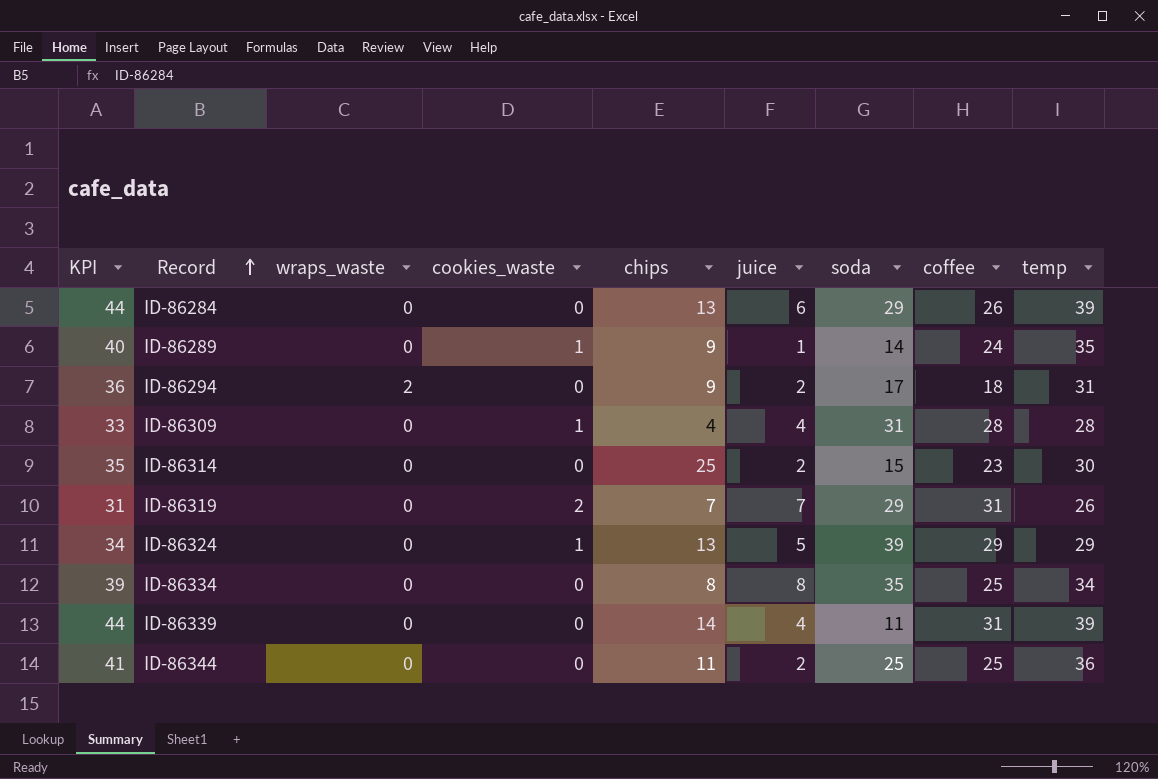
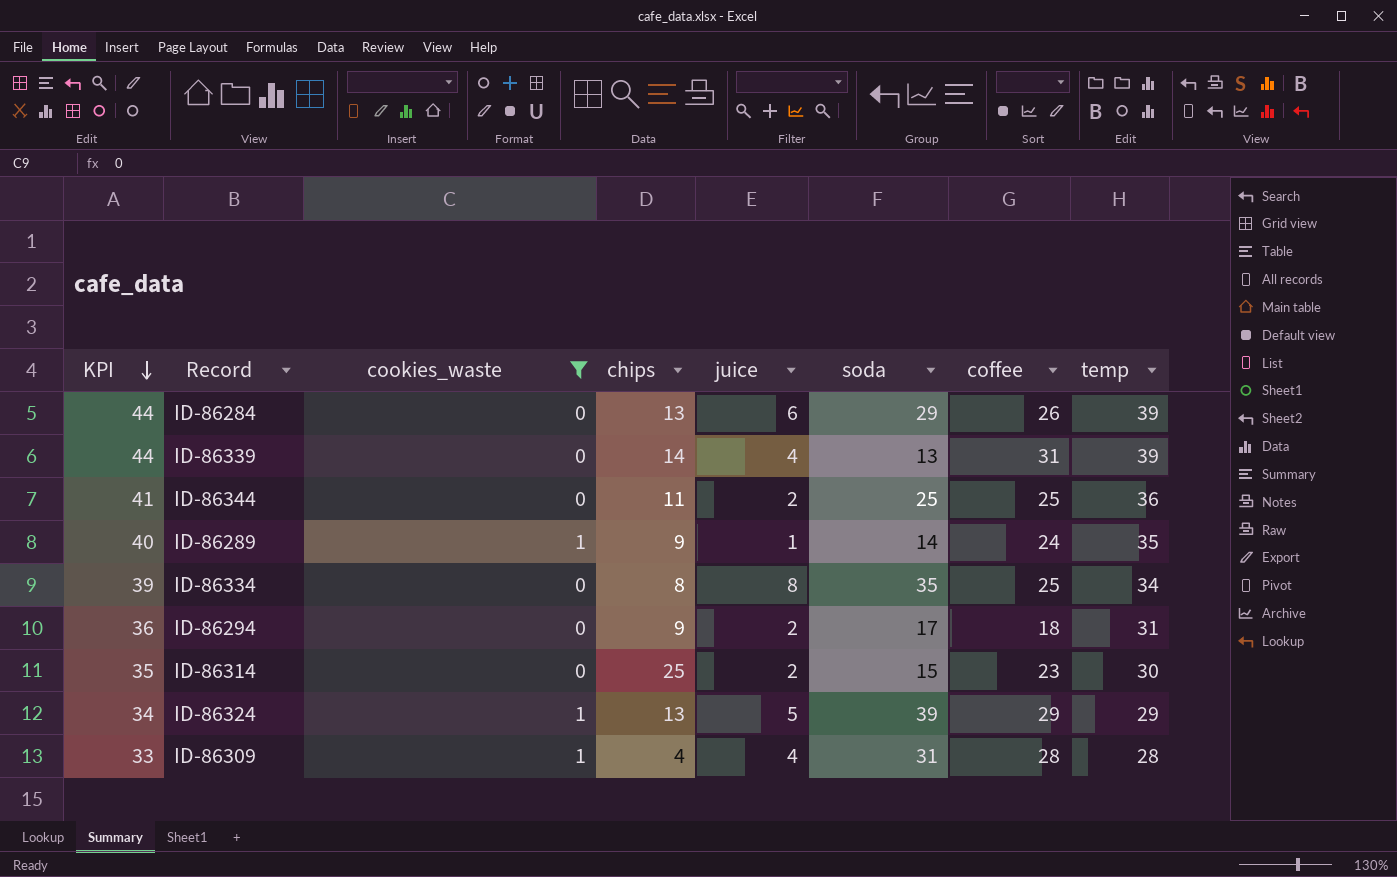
filter: none -> cookies_waste != 2
row order: Record ascending -> KPI descending
column wraps_waste | position: 3 -> none
ID-86339 | soda: 11 -> 13

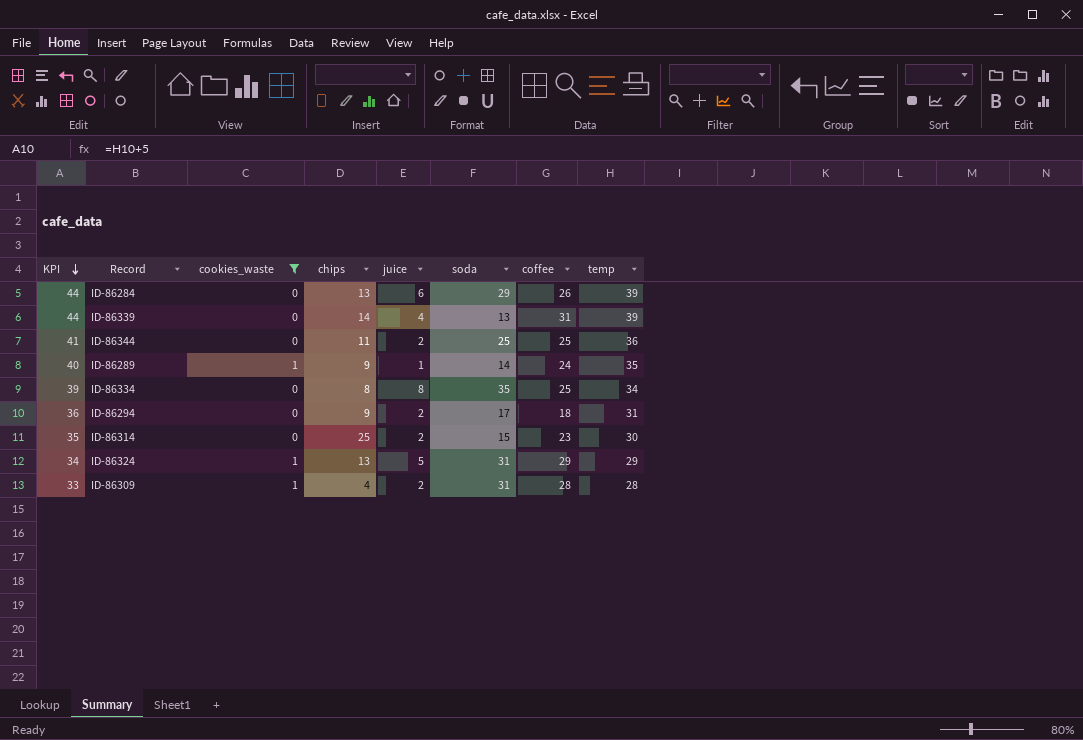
ID-86324 | soda: 39 -> 31
ID-86309 | juice: 4 -> 2

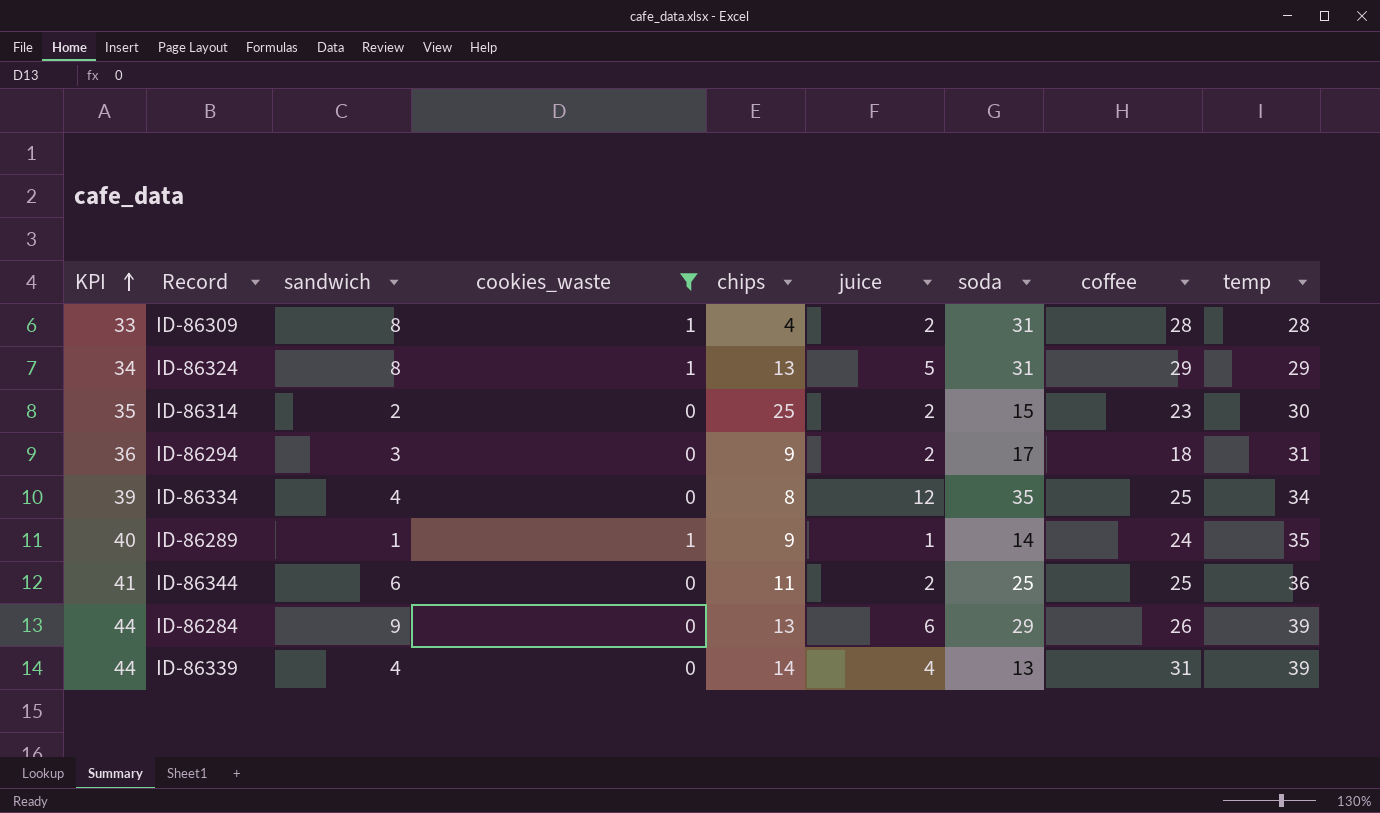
row order: KPI descending -> KPI ascending
column sandwich | position: none -> 3
ID-86334 | juice: 8 -> 12

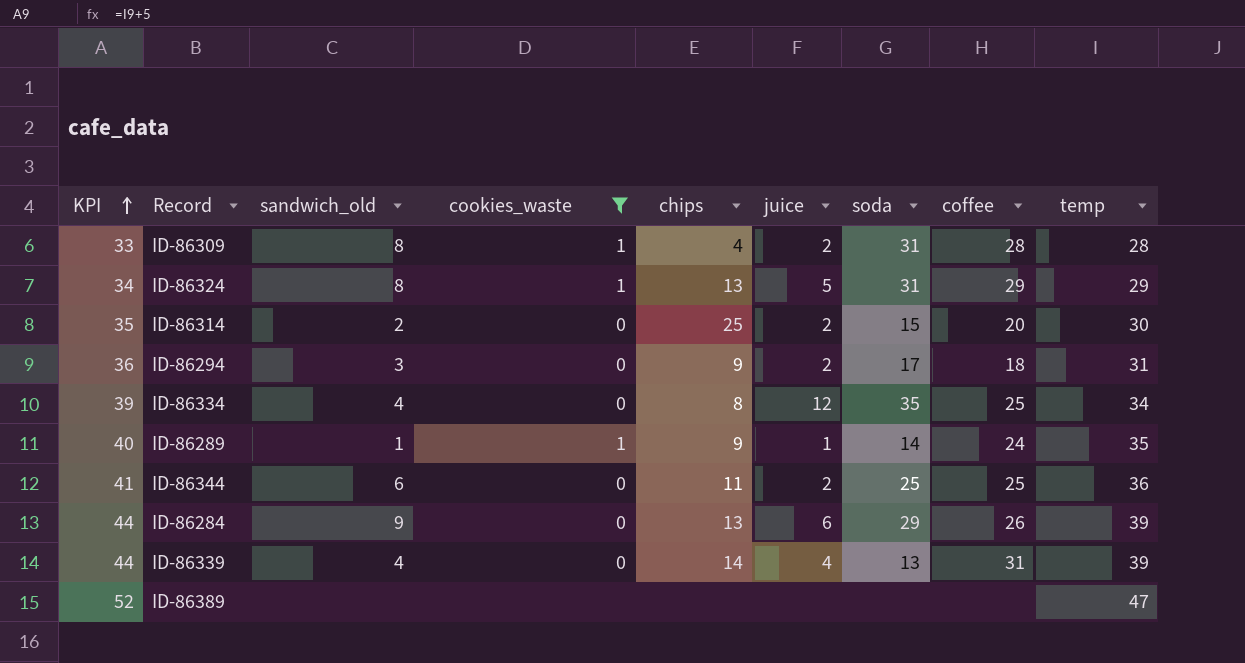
column name: sandwich -> sandwich_old
ID-86314 | coffee: 23 -> 20
row ID-86389: none -> 52 | none | none | none | none | none | none | 47

